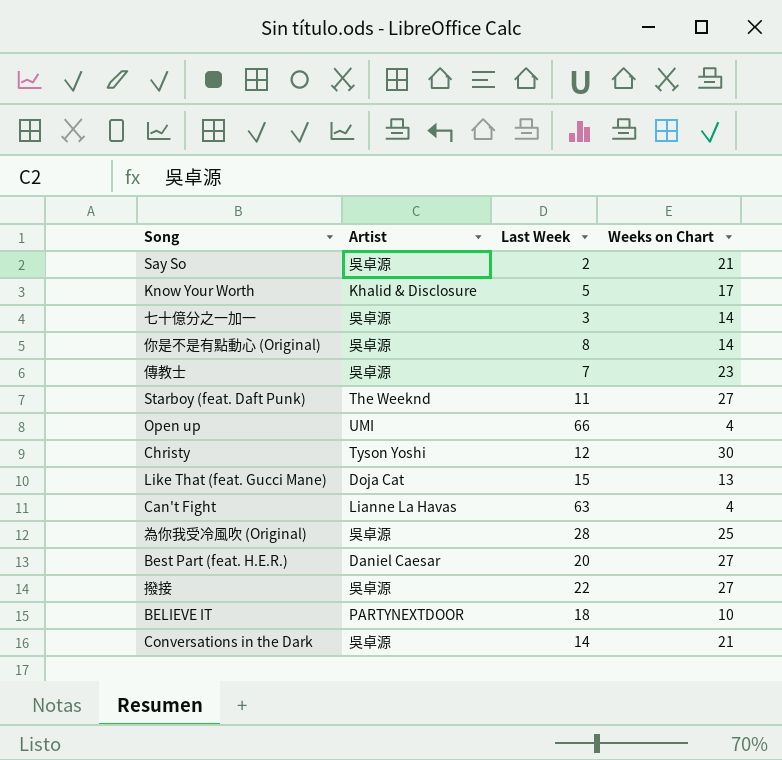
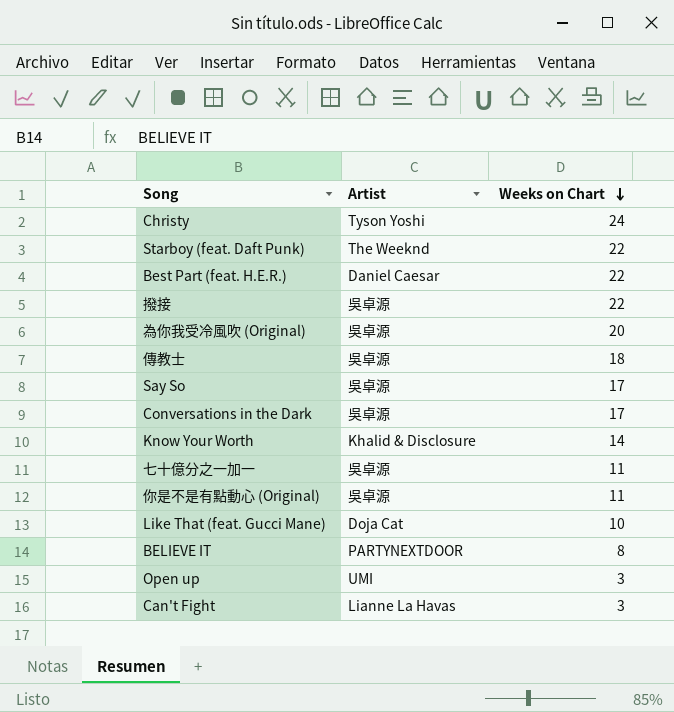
row order: none -> Weeks on Chart descending
column Last Week | position: 3 -> none
Christy | Weeks on Chart: 30 -> 24
Starboy (feat. Daft Punk) | Weeks on Chart: 27 -> 22
Best Part (feat. H.E.R.) | Weeks on Chart: 27 -> 22
撥接 | Weeks on Chart: 27 -> 22
為你我受冷風吹 (Original) | Weeks on Chart: 25 -> 20
傳教士 | Weeks on Chart: 23 -> 18
Say So | Weeks on Chart: 21 -> 17
Conversations in the Dark | Weeks on Chart: 21 -> 17
Know Your Worth | Weeks on Chart: 17 -> 14
七十億分之一加一 | Weeks on Chart: 14 -> 11
你是不是有點動心 (Original) | Weeks on Chart: 14 -> 11
Like That (feat. Gucci Mane) | Weeks on Chart: 13 -> 10
BELIEVE IT | Weeks on Chart: 10 -> 8
Open up | Weeks on Chart: 4 -> 3
Can't Fight | Weeks on Chart: 4 -> 3

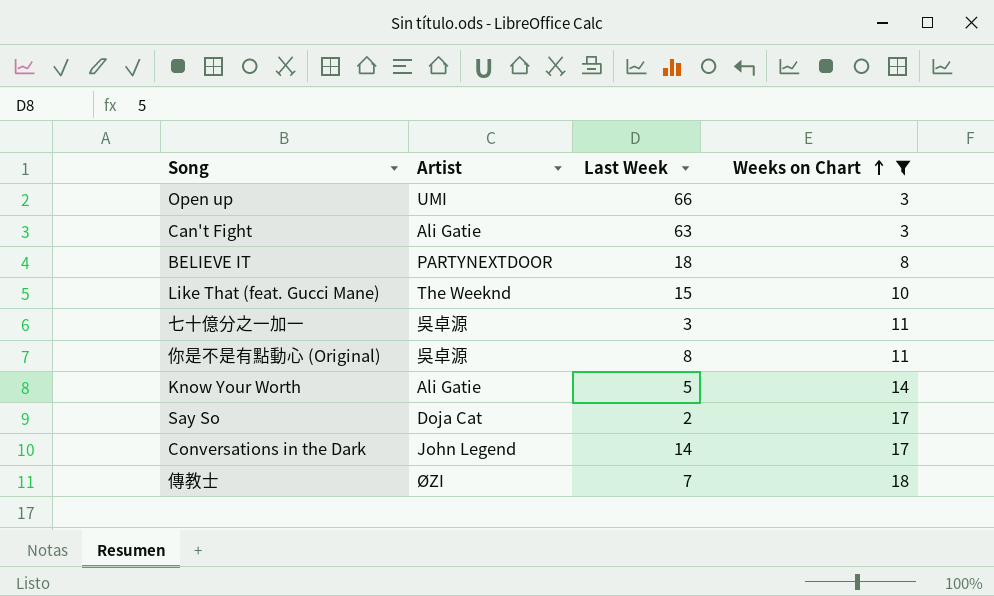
filter: none -> Weeks on Chart <= 18
row order: Weeks on Chart descending -> Weeks on Chart ascending
column Last Week | position: none -> 3
Can't Fight | Artist: Lianne La Havas -> Ali Gatie
Like That (feat. Gucci Mane) | Artist: Doja Cat -> The Weeknd
Know Your Worth | Artist: Khalid & Disclosure -> Ali Gatie
Say So | Artist: 吳卓源 -> Doja Cat
Conversations in the Dark | Artist: 吳卓源 -> John Legend
傳教士 | Artist: 吳卓源 -> ØZI

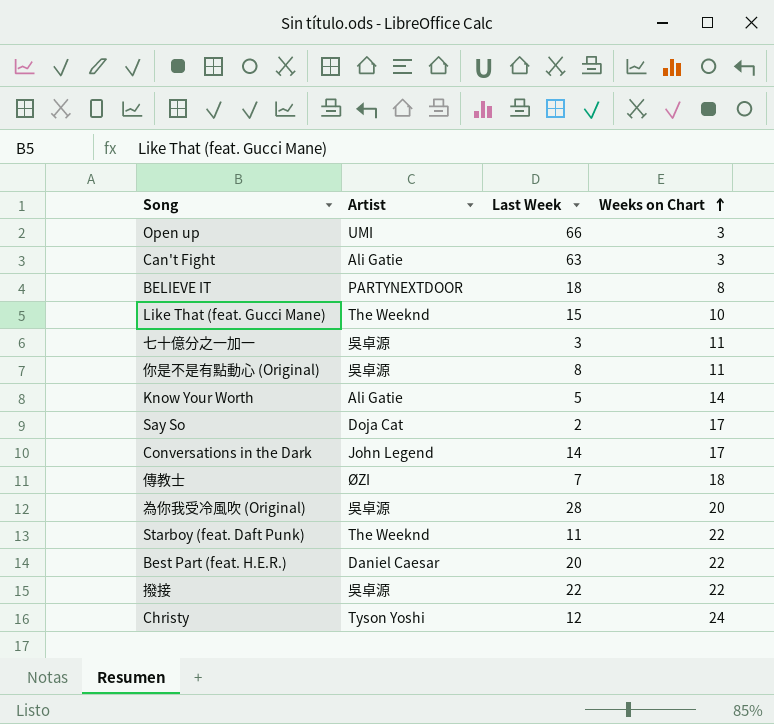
filter: Weeks on Chart <= 18 -> none

